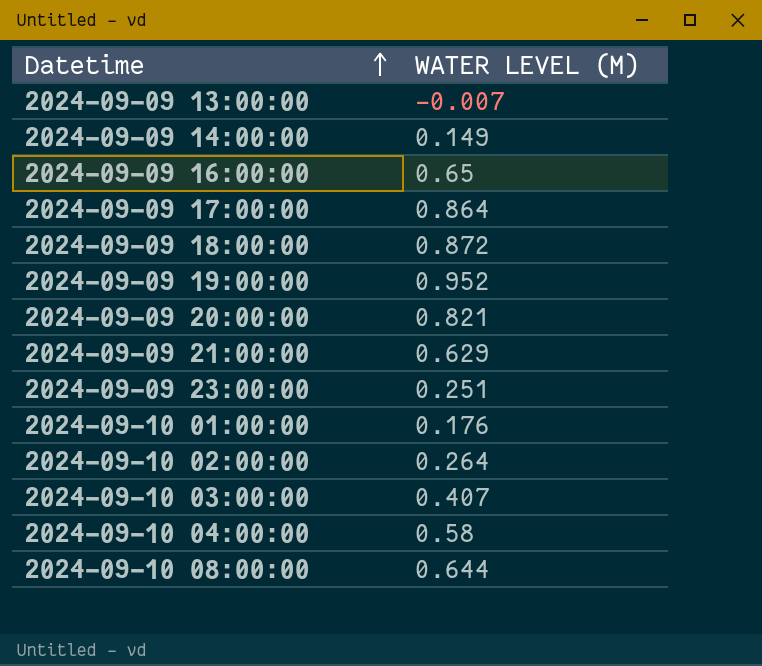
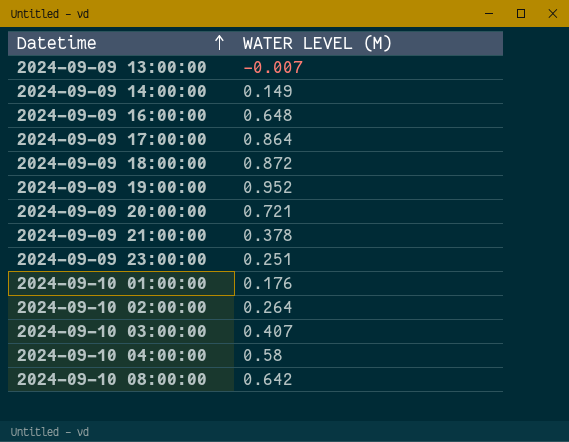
2024-09-09 16:00:00 | WATER LEVEL (M): 0.65 -> 0.648
2024-09-09 20:00:00 | WATER LEVEL (M): 0.821 -> 0.721
2024-09-09 21:00:00 | WATER LEVEL (M): 0.629 -> 0.378
2024-09-10 08:00:00 | WATER LEVEL (M): 0.644 -> 0.642

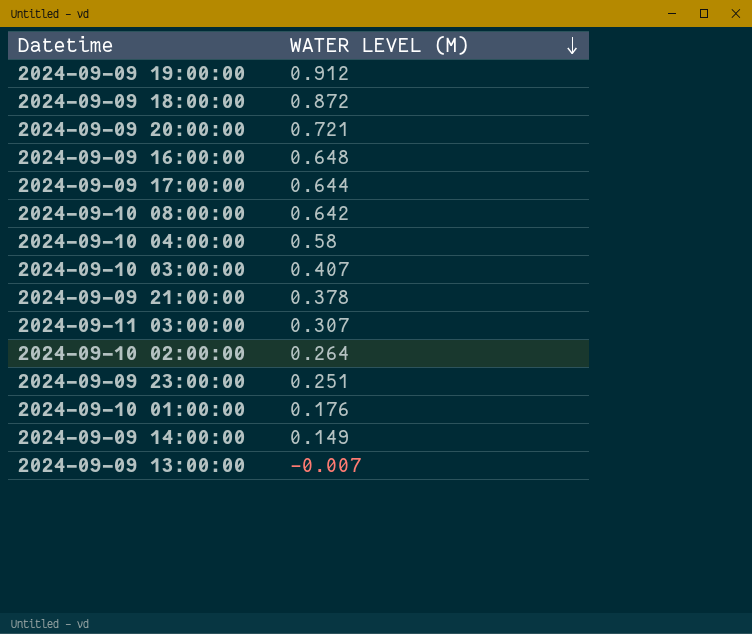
row order: Datetime ascending -> WATER LEVEL (M) descending
2024-09-09 19:00:00 | WATER LEVEL (M): 0.952 -> 0.912
2024-09-09 17:00:00 | WATER LEVEL (M): 0.864 -> 0.644
row 2024-09-11 03:00:00: none -> 0.307

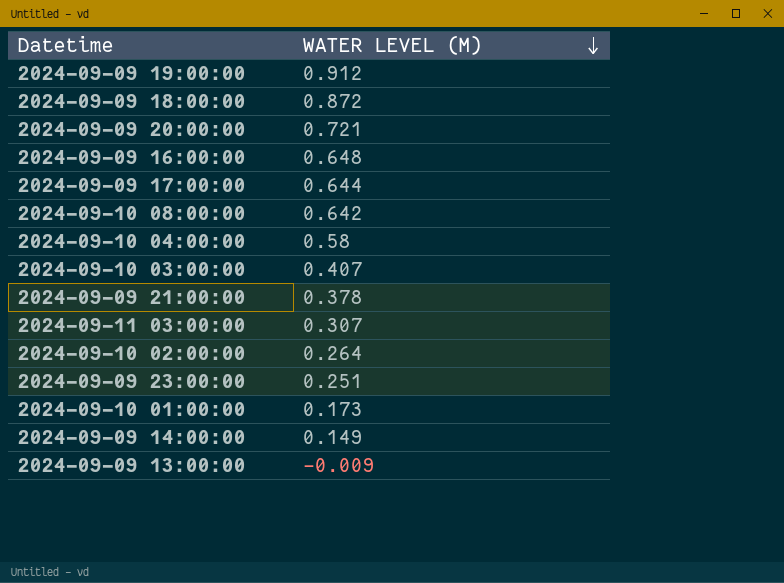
2024-09-10 01:00:00 | WATER LEVEL (M): 0.176 -> 0.173
2024-09-09 13:00:00 | WATER LEVEL (M): -0.007 -> -0.009

